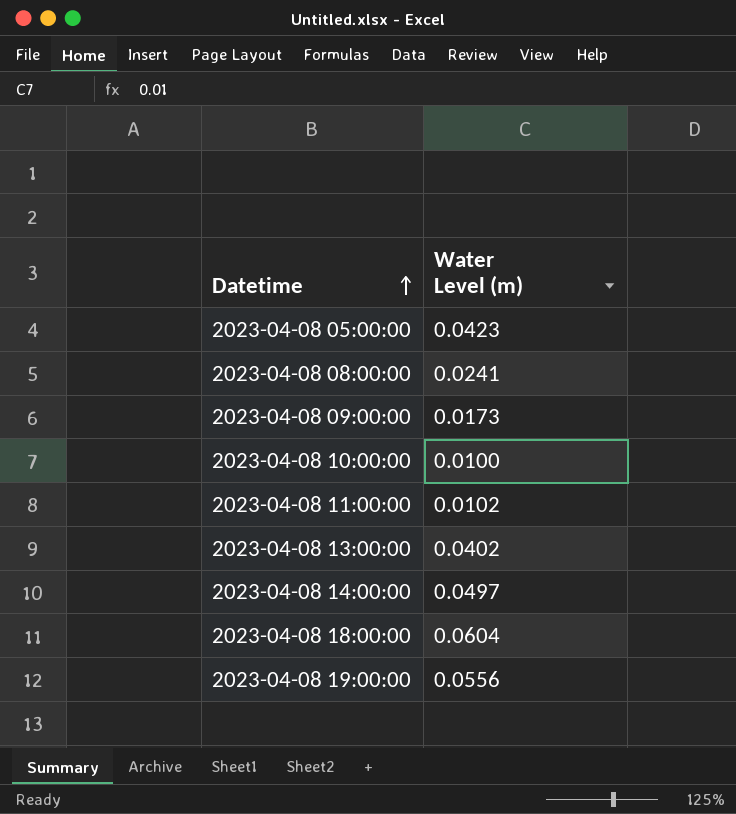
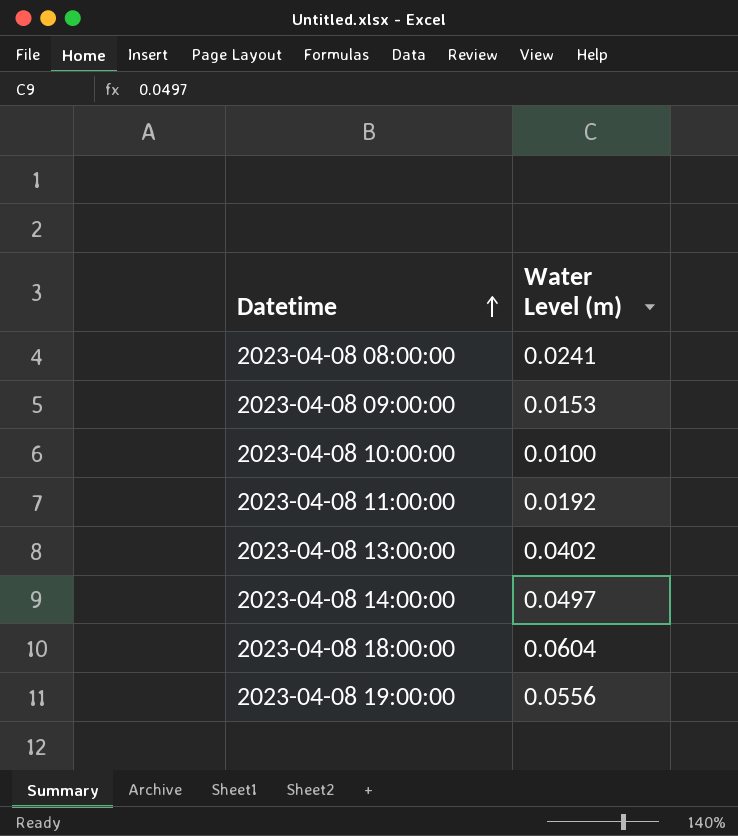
row 2023-04-08 05:00:00: 0.0423 -> none
2023-04-08 09:00:00 | Water Level (m): 0.0173 -> 0.0153
2023-04-08 11:00:00 | Water Level (m): 0.0102 -> 0.0192

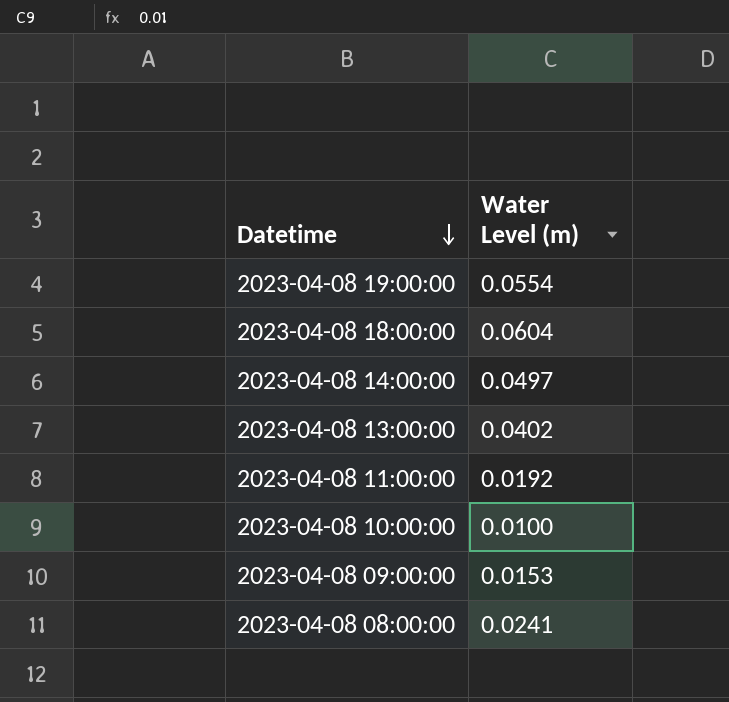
row order: Datetime ascending -> Datetime descending
2023-04-08 19:00:00 | Water Level (m): 0.0556 -> 0.0554

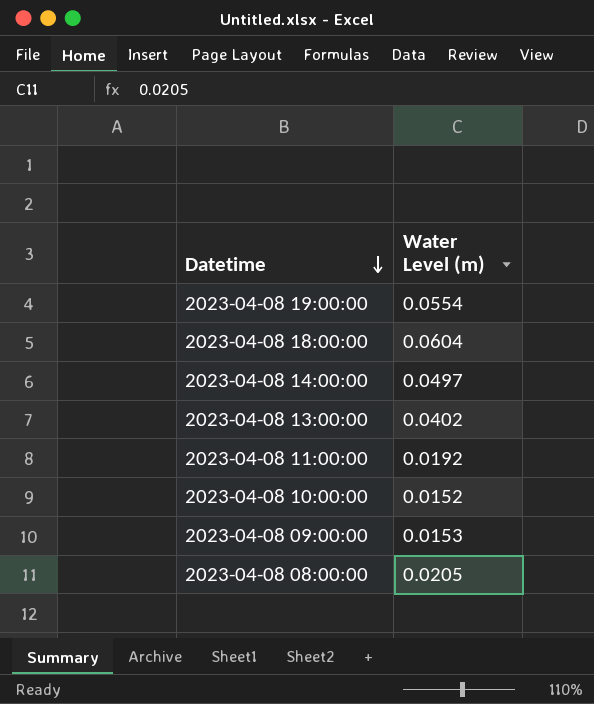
2023-04-08 10:00:00 | Water Level (m): 0.0100 -> 0.0152
2023-04-08 08:00:00 | Water Level (m): 0.0241 -> 0.0205

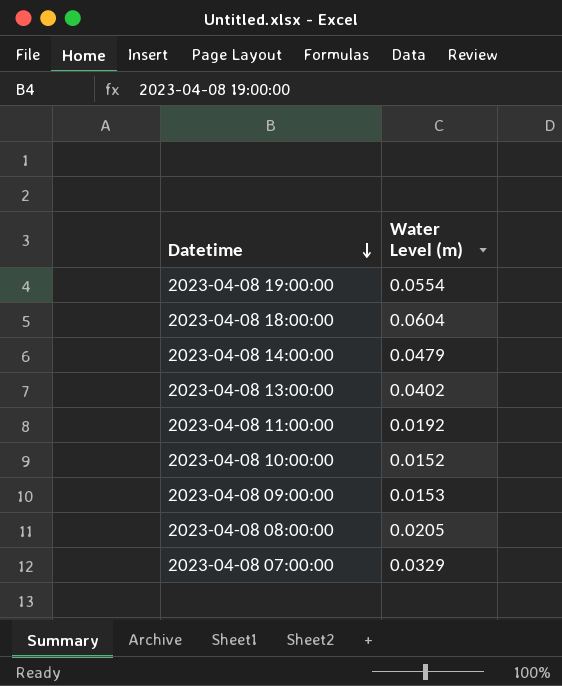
2023-04-08 14:00:00 | Water Level (m): 0.0497 -> 0.0479
row 2023-04-08 07:00:00: none -> 0.0329

